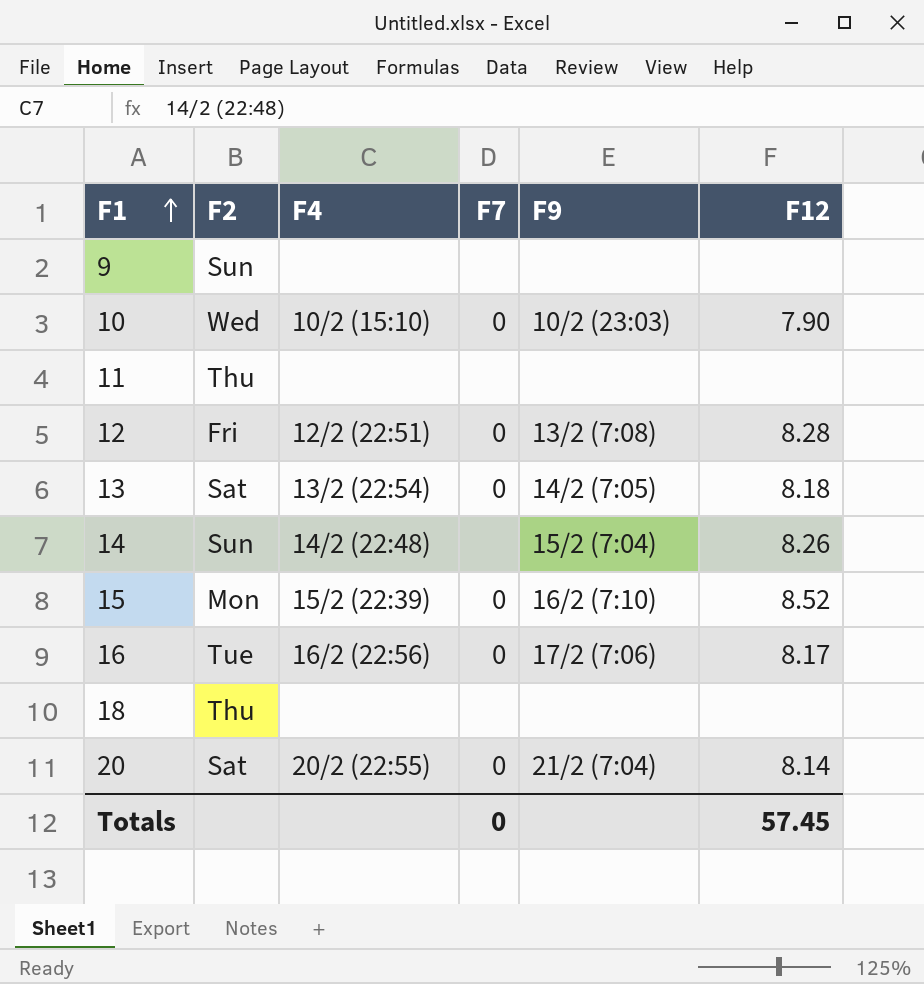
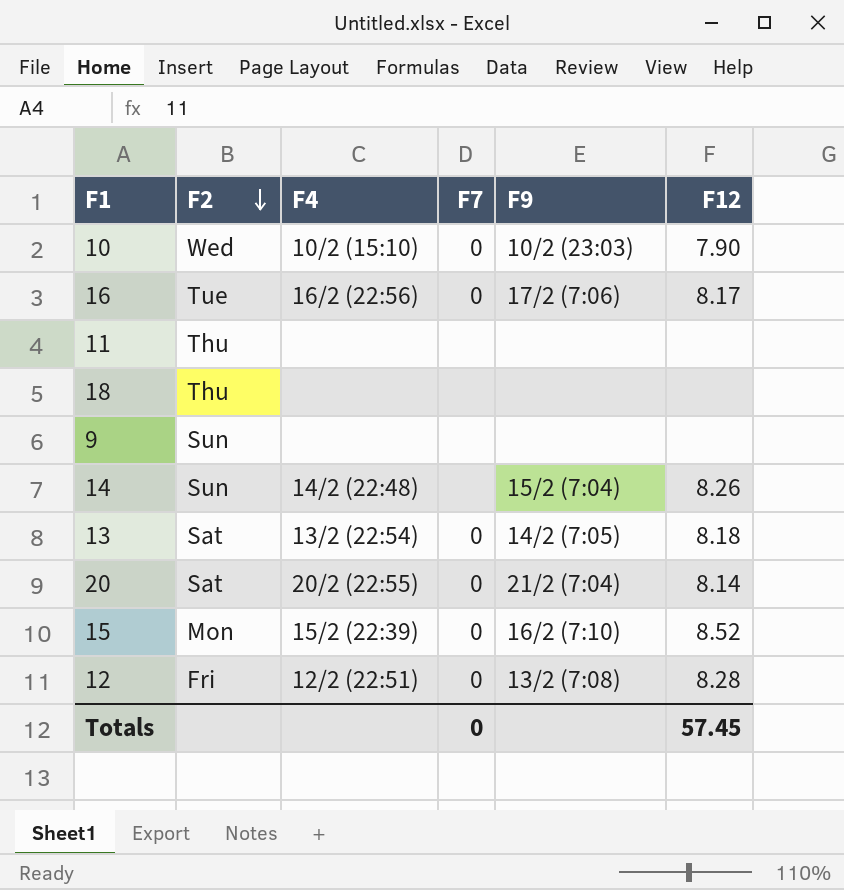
row order: F1 ascending -> F2 descending

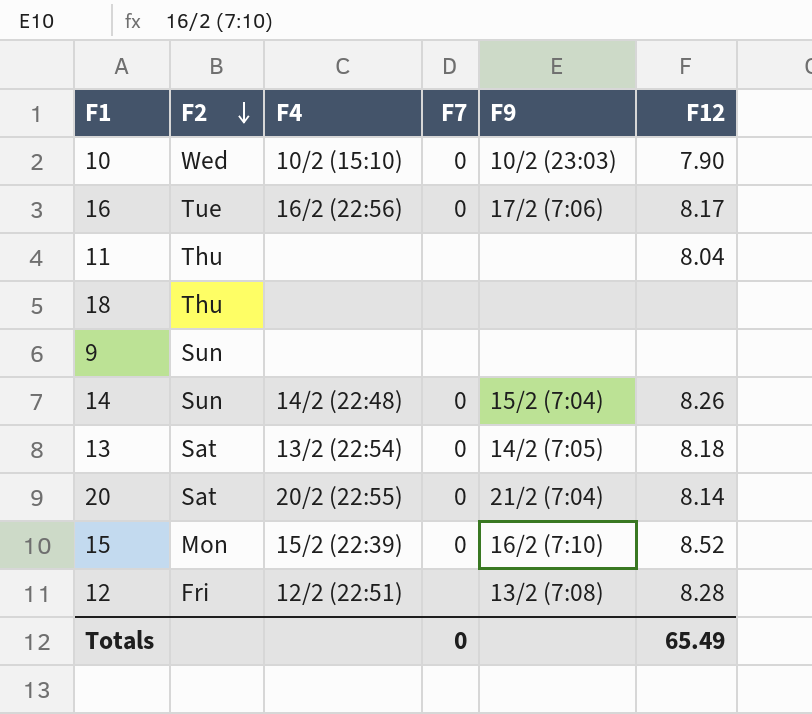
11 | F12: none -> 8.04
14 | F7: none -> 0
12 | F7: 0 -> none
Totals | F12: 57.45 -> 65.49

